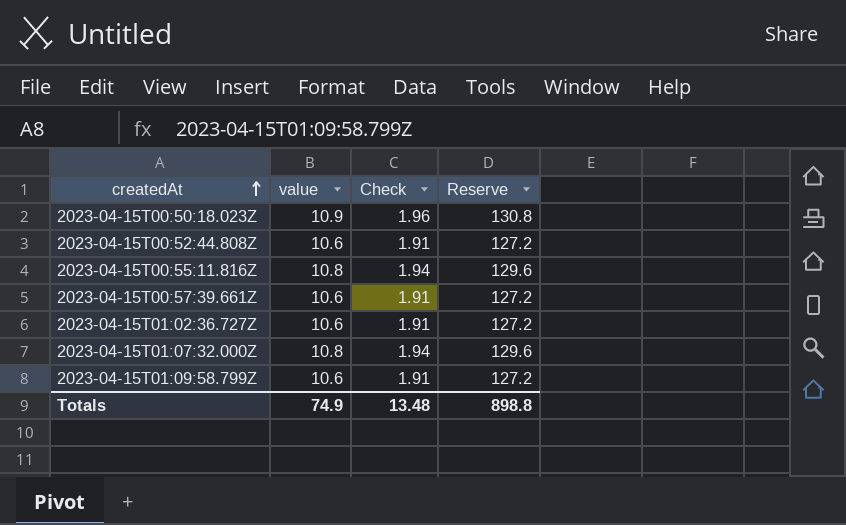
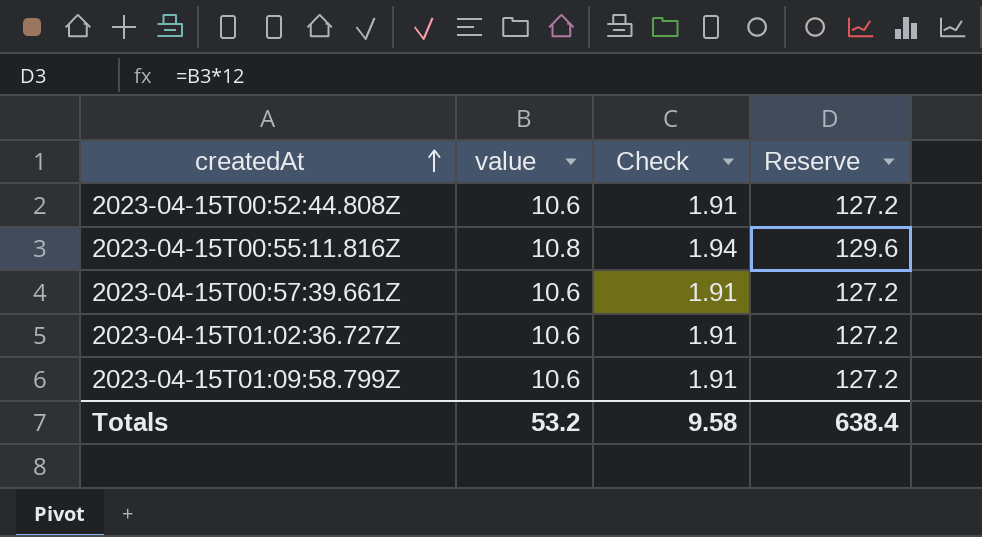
row 2023-04-15T00:50:18.023Z: 10.9 | 1.96 | 130.8 -> none
row 2023-04-15T01:07:32.000Z: 10.8 | 1.94 | 129.6 -> none
Totals | value: 74.9 -> 53.2
Totals | Check: 13.48 -> 9.58
Totals | Reserve: 898.8 -> 638.4

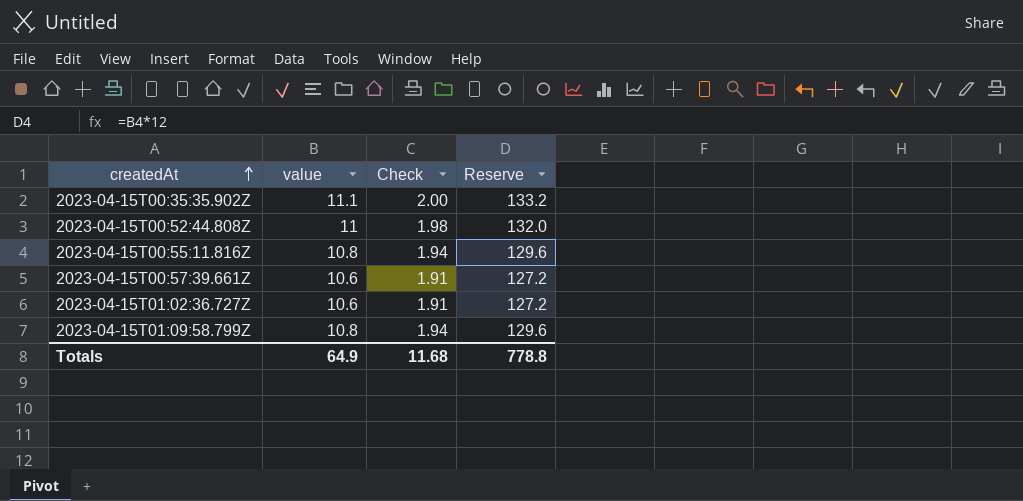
row 2023-04-15T00:35:35.902Z: none -> 11.1 | 2.00 | 133.2
2023-04-15T00:52:44.808Z | value: 10.6 -> 11
2023-04-15T00:52:44.808Z | Check: 1.91 -> 1.98
2023-04-15T00:52:44.808Z | Reserve: 127.2 -> 132.0
2023-04-15T01:09:58.799Z | value: 10.6 -> 10.8
2023-04-15T01:09:58.799Z | Check: 1.91 -> 1.94
2023-04-15T01:09:58.799Z | Reserve: 127.2 -> 129.6
Totals | value: 53.2 -> 64.9
Totals | Check: 9.58 -> 11.68
Totals | Reserve: 638.4 -> 778.8

